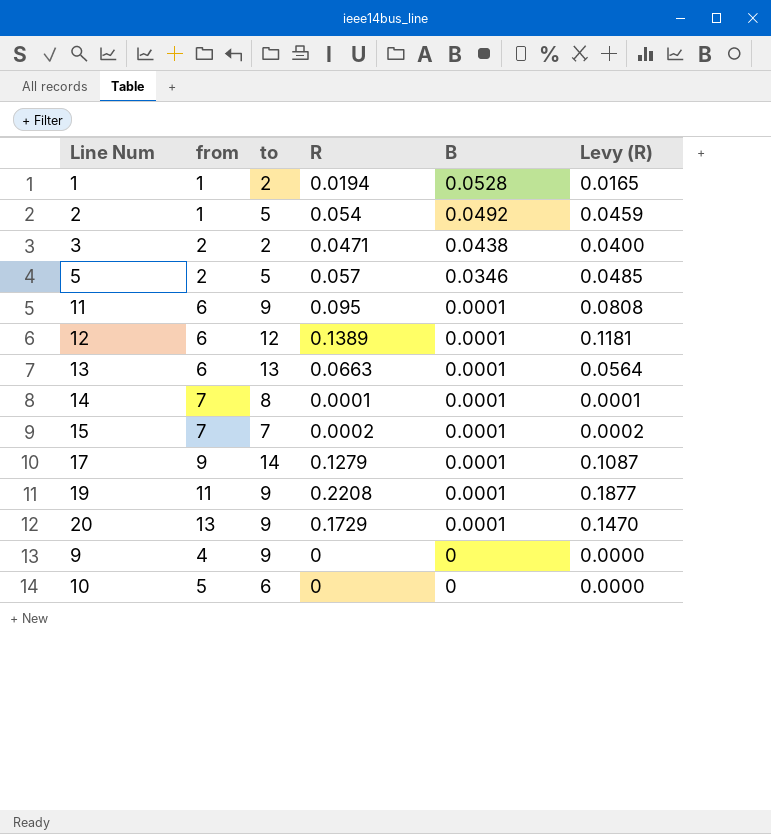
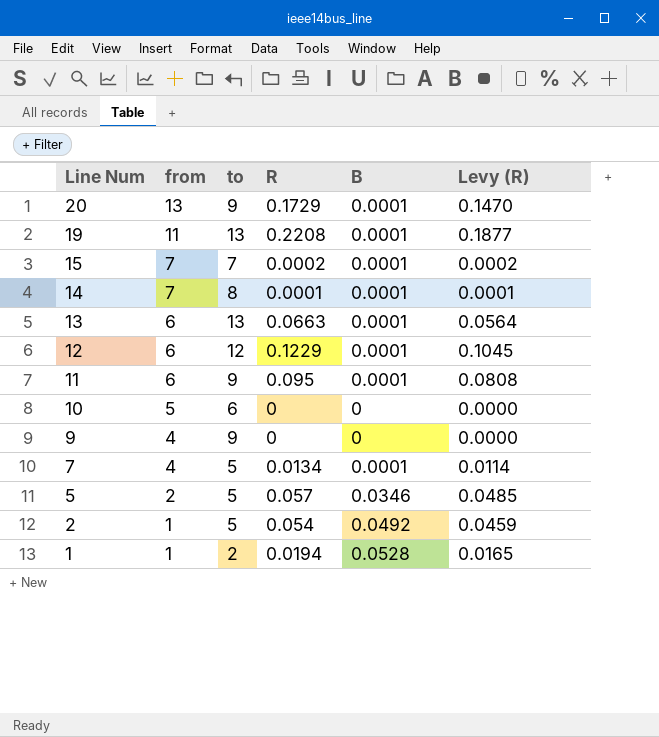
row order: B descending -> Line Num descending
row 3: 2 | 2 | 0.0471 | 0.0438 | 0.0400 -> none
row 17: 9 | 14 | 0.1279 | 0.0001 | 0.1087 -> none
19 | to: 9 -> 13
12 | R: 0.1389 -> 0.1229
12 | Levy (R): 0.1181 -> 0.1045
row 7: none -> 4 | 5 | 0.0134 | 0.0001 | 0.0114

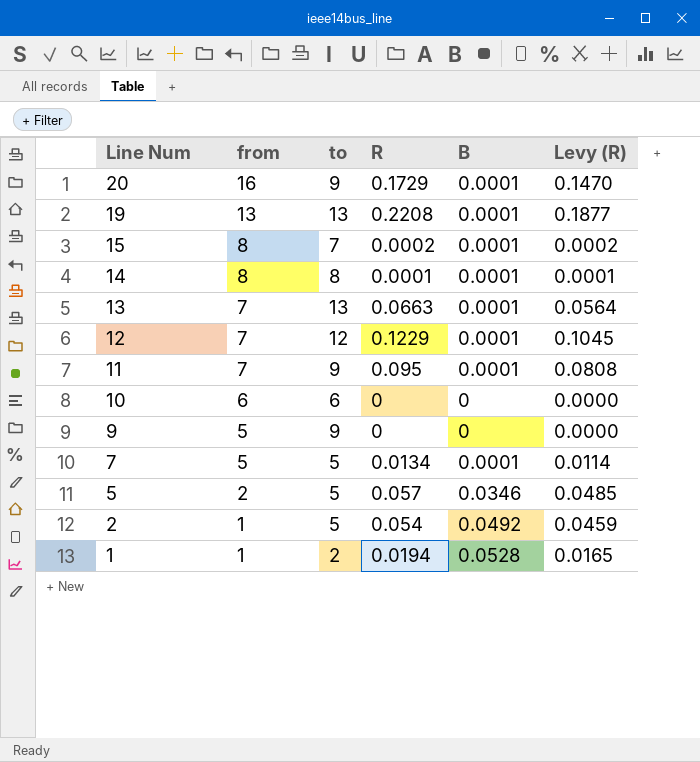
20 | from: 13 -> 16
19 | from: 11 -> 13
15 | from: 7 -> 8
14 | from: 7 -> 8
13 | from: 6 -> 7
12 | from: 6 -> 7
11 | from: 6 -> 7
10 | from: 5 -> 6
9 | from: 4 -> 5
7 | from: 4 -> 5

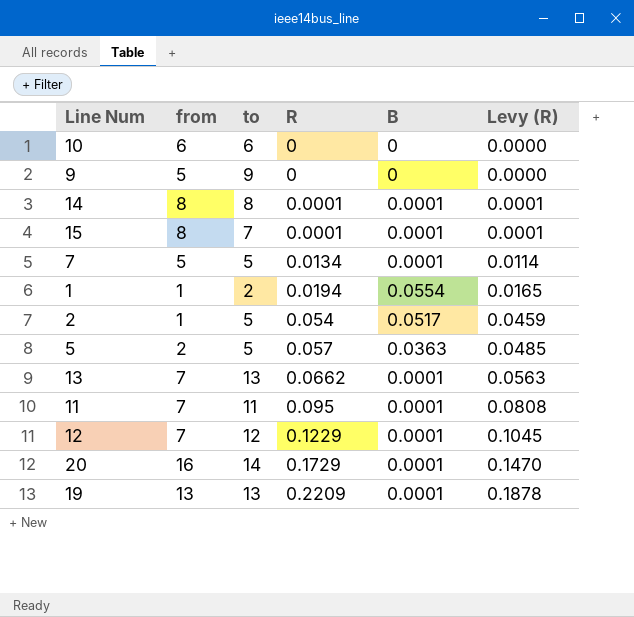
row order: Line Num descending -> R ascending
15 | R: 0.0002 -> 0.0001
15 | Levy (R): 0.0002 -> 0.0001
1 | B: 0.0528 -> 0.0554
2 | B: 0.0492 -> 0.0517
5 | B: 0.0346 -> 0.0363
13 | R: 0.0663 -> 0.0662
13 | Levy (R): 0.0564 -> 0.0563
11 | to: 9 -> 11
20 | to: 9 -> 14
19 | R: 0.2208 -> 0.2209
19 | Levy (R): 0.1877 -> 0.1878

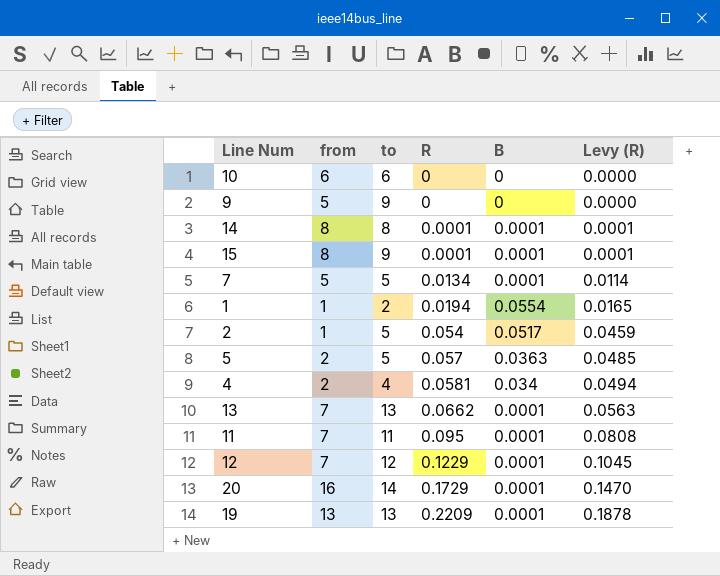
15 | to: 7 -> 9
row 4: none -> 2 | 4 | 0.0581 | 0.034 | 0.0494

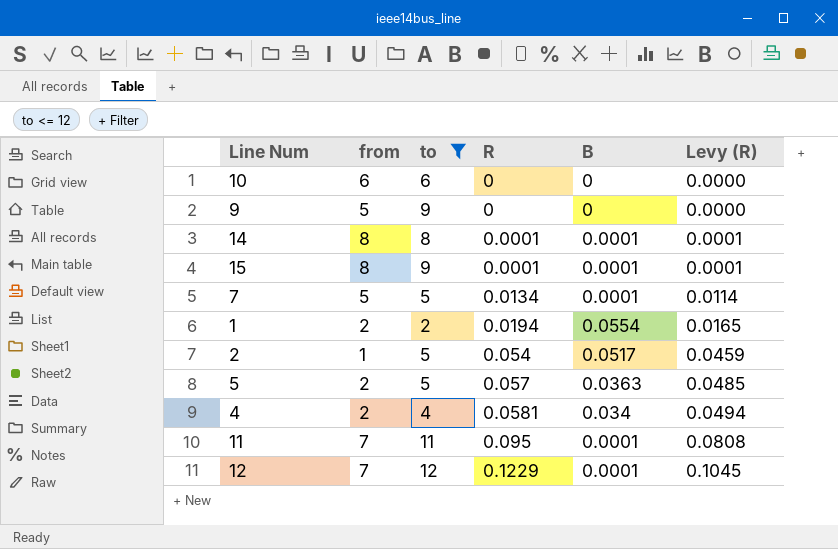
filter: none -> to <= 12
1 | from: 1 -> 2

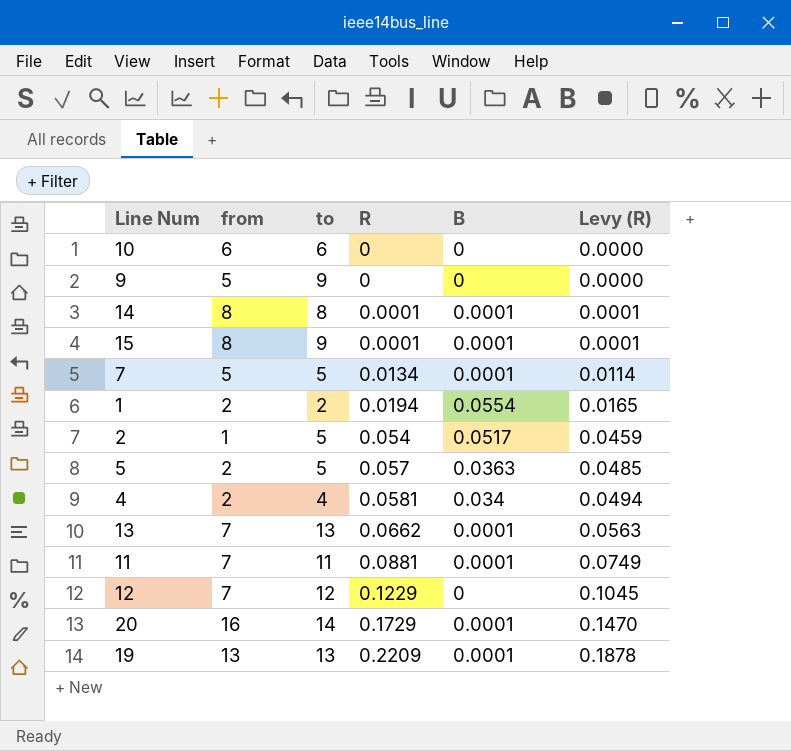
filter: to <= 12 -> none
11 | R: 0.095 -> 0.0881
11 | Levy (R): 0.0808 -> 0.0749
12 | B: 0.0001 -> 0

